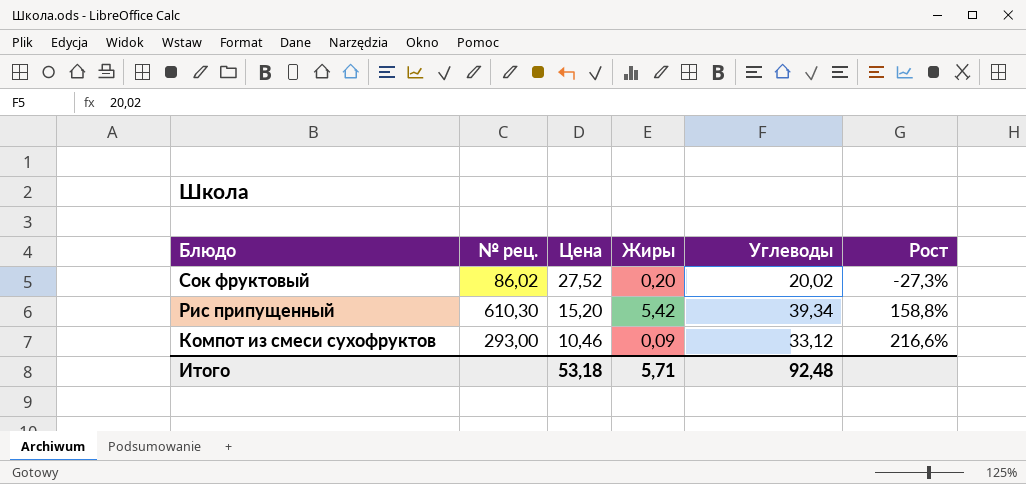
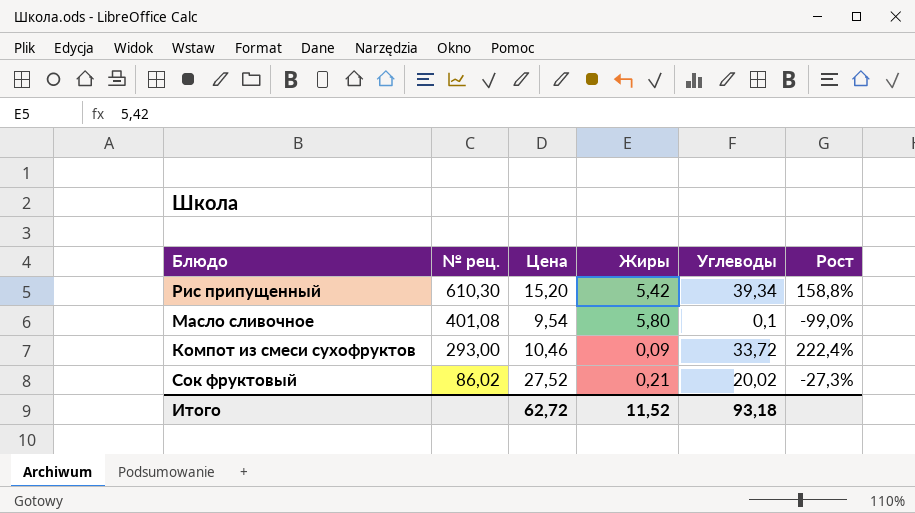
row order: Блюдо descending -> № рец. descending
row Масло сливочное: none -> 401,08 | 9,54 | 5,80 | 0,1 | -99,0%
Компот из смеси сухофруктов | Углеводы: 33,12 -> 33,72
Компот из смеси сухофруктов | Рост: 216,6% -> 222,4%
Сок фруктовый | Жиры: 0,20 -> 0,21
Итого | Цена: 53,18 -> 62,72
Итого | Жиры: 5,71 -> 11,52
Итого | Углеводы: 92,48 -> 93,18

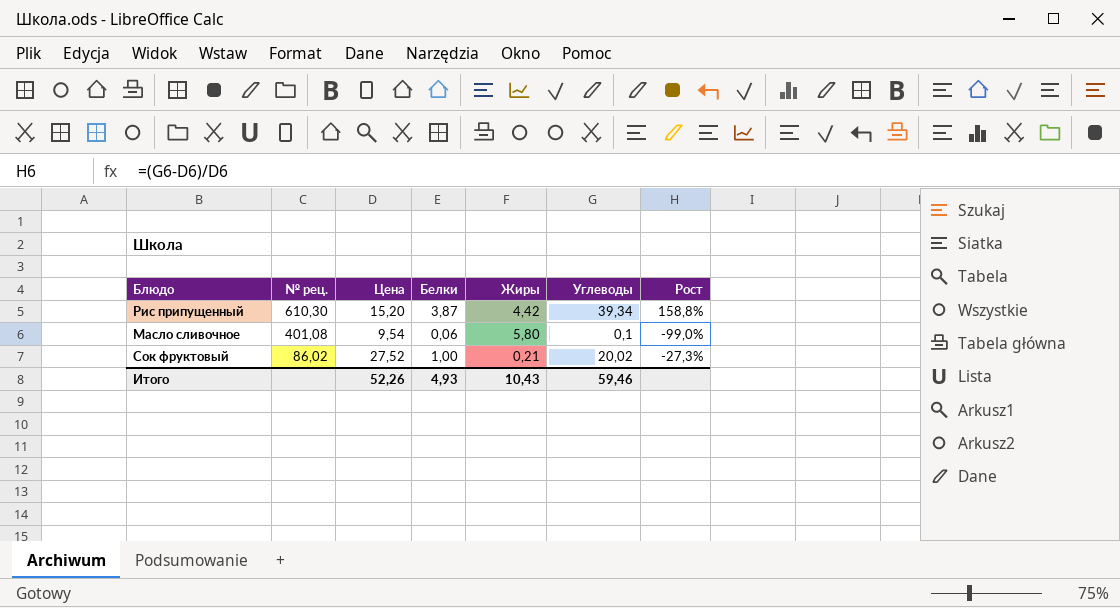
column Белки | position: none -> 4
row Компот из смеси сухофруктов: 293,00 | 10,46 | 0,09 | 33,72 | 222,4% -> none
Рис припущенный | Жиры: 5,42 -> 4,42
Итого | Цена: 62,72 -> 52,26
Итого | Жиры: 11,52 -> 10,43
Итого | Углеводы: 93,18 -> 59,46

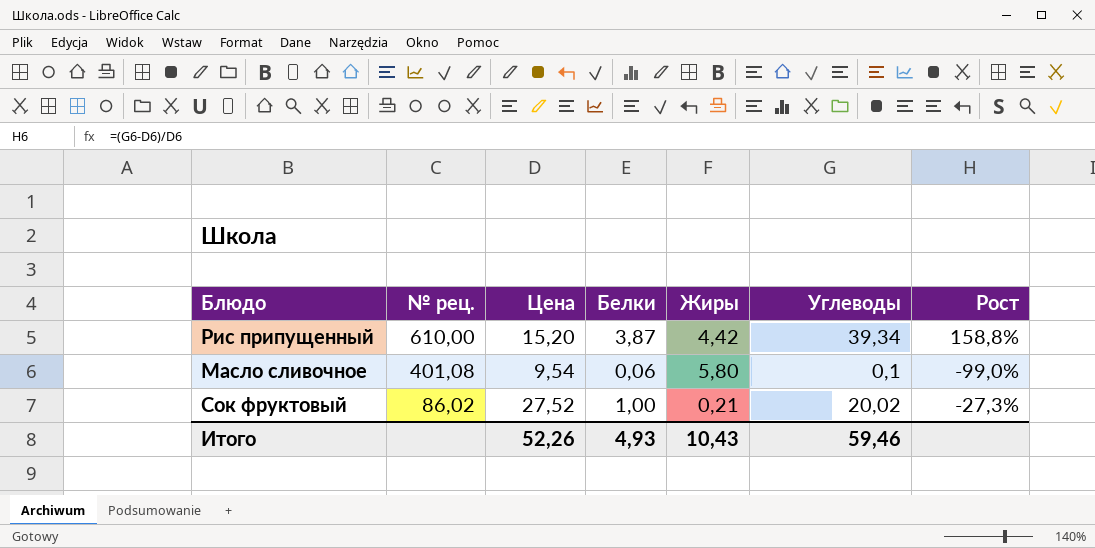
Рис припущенный | № рец.: 610,30 -> 610,00

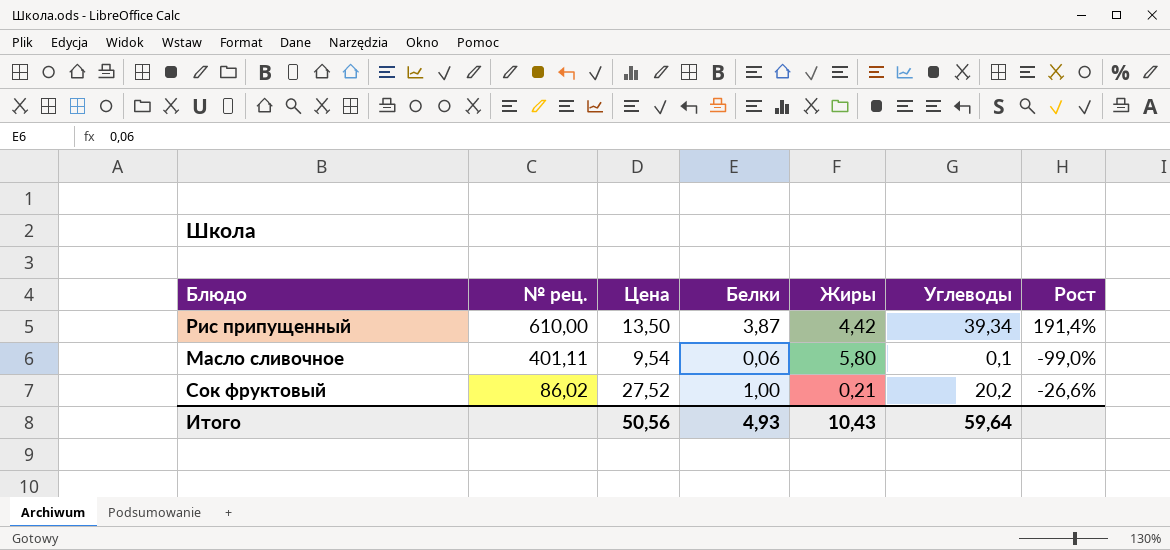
Рис припущенный | Цена: 15,20 -> 13,50
Рис припущенный | Рост: 158,8% -> 191,4%
Масло сливочное | № рец.: 401,08 -> 401,11
Сок фруктовый | Углеводы: 20,02 -> 20,2
Сок фруктовый | Рост: -27,3% -> -26,6%
Итого | Цена: 52,26 -> 50,56
Итого | Углеводы: 59,46 -> 59,64

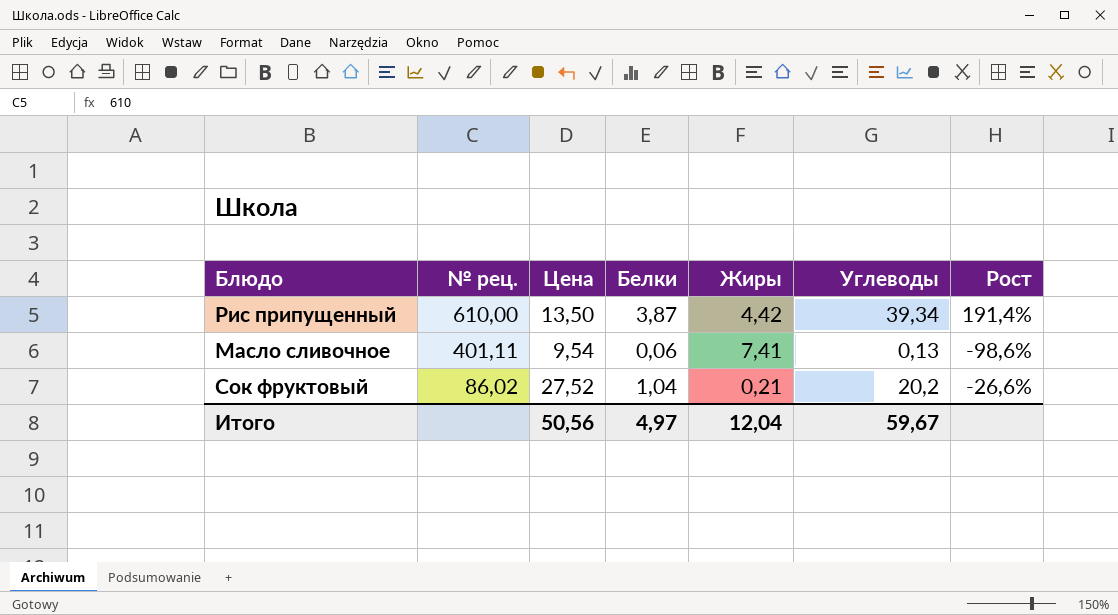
Масло сливочное | Жиры: 5,80 -> 7,41
Масло сливочное | Углеводы: 0,1 -> 0,13
Масло сливочное | Рост: -99,0% -> -98,6%
Сок фруктовый | Белки: 1,00 -> 1,04
Итого | Белки: 4,93 -> 4,97
Итого | Жиры: 10,43 -> 12,04
Итого | Углеводы: 59,64 -> 59,67

